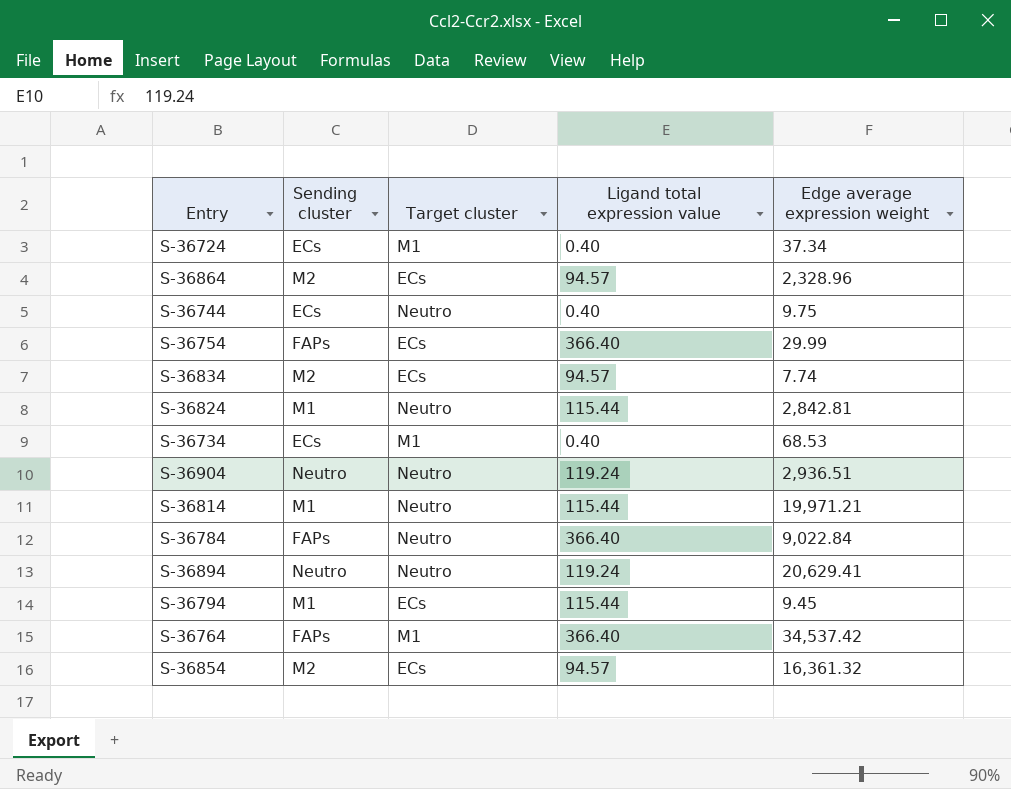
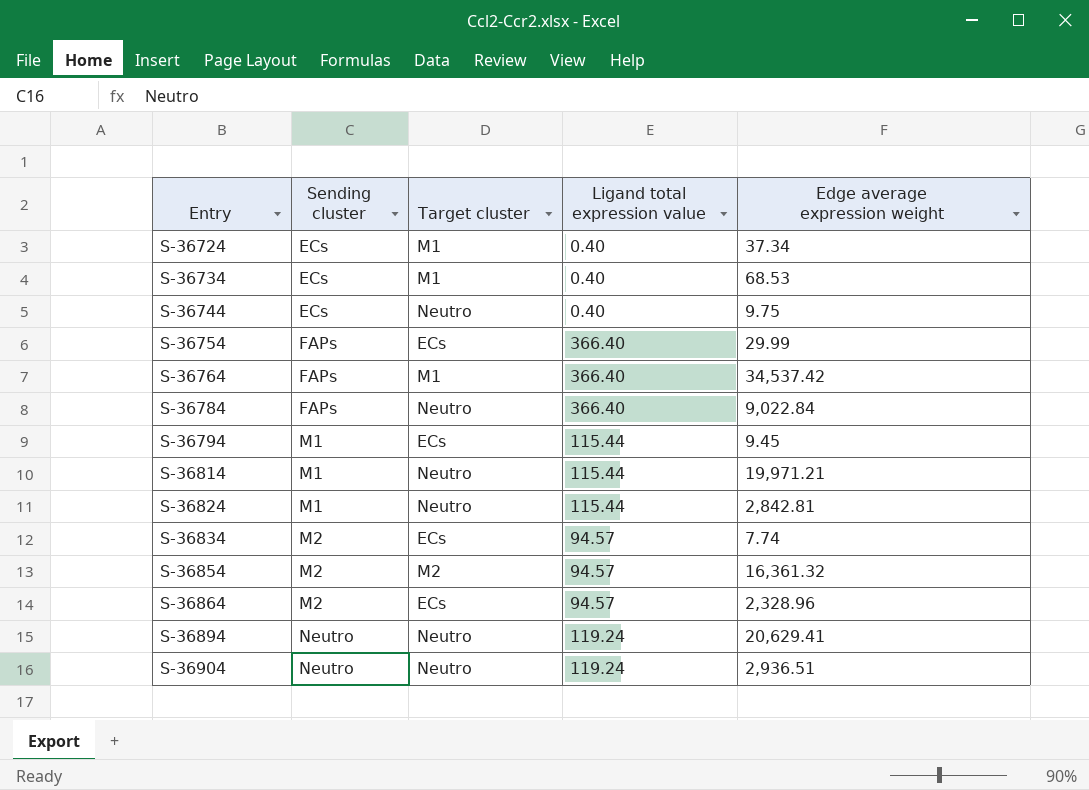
row order: none -> Entry ascending
S-36854 | Target cluster: ECs -> M2

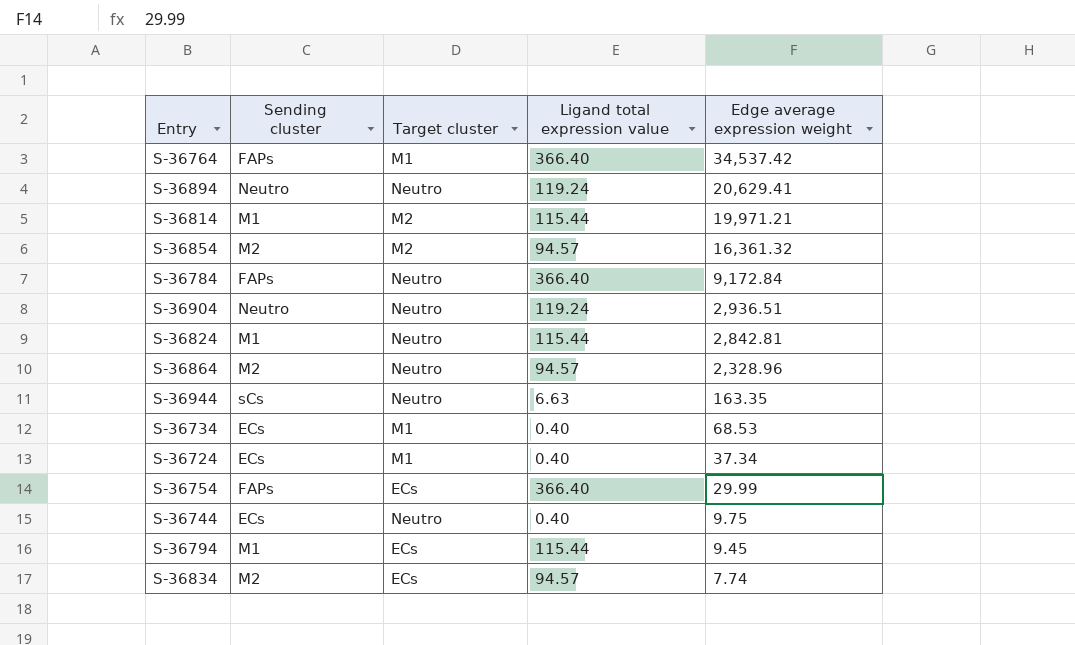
row order: Entry ascending -> Edge average expression weight descending
S-36814 | Target cluster: Neutro -> M2
S-36784 | Edge average expression weight: 9,022.84 -> 9,172.84
S-36864 | Target cluster: ECs -> Neutro
row S-36944: none -> sCs | Neutro | 6.63 | 163.35

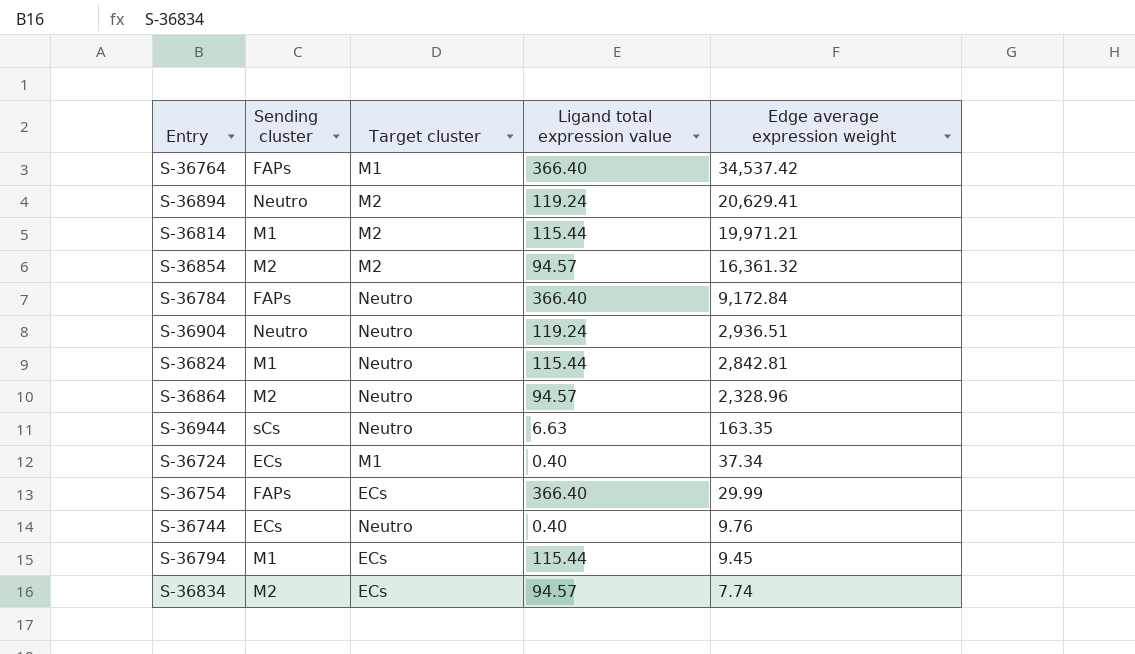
row S-36734: ECs | M1 | 0.40 | 68.53 -> none
S-36894 | Target cluster: Neutro -> M2
S-36744 | Edge average expression weight: 9.75 -> 9.76

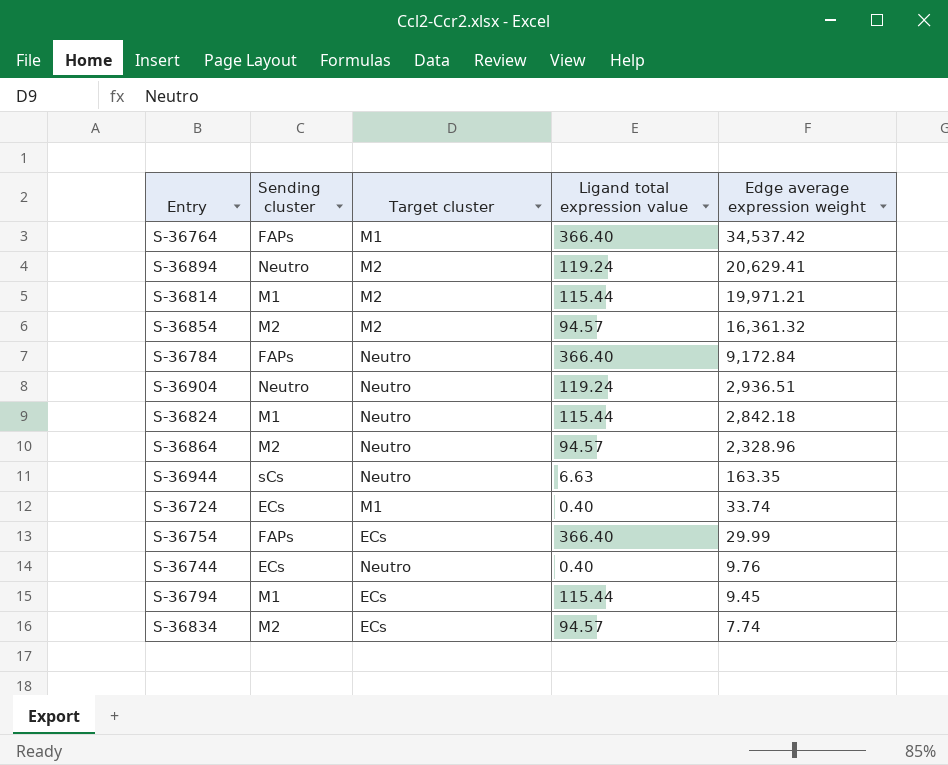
S-36824 | Edge average expression weight: 2,842.81 -> 2,842.18
S-36724 | Edge average expression weight: 37.34 -> 33.74

